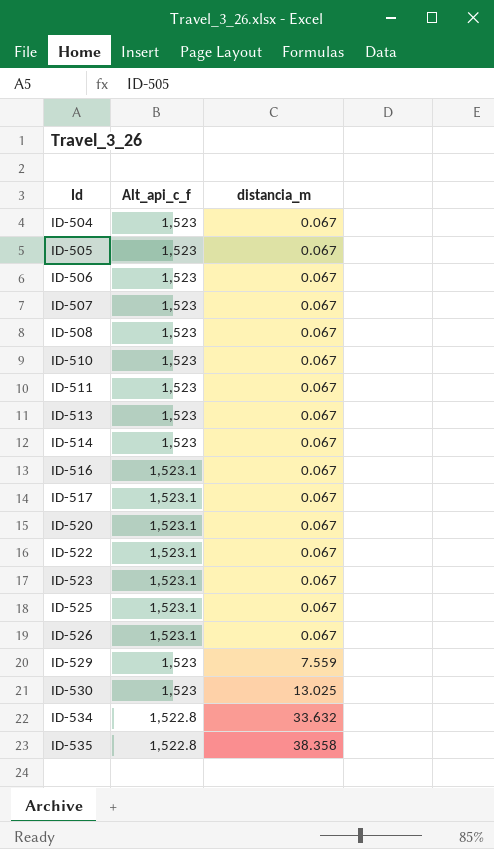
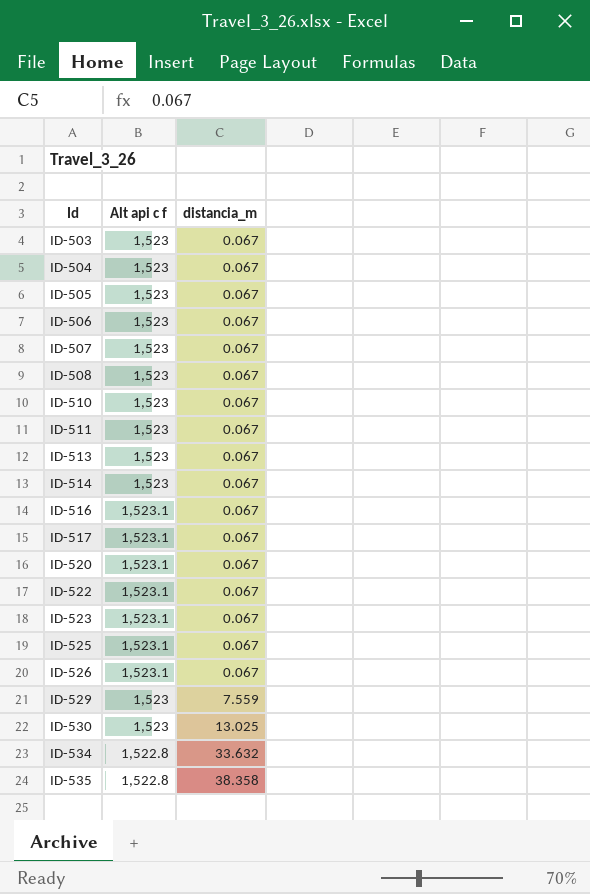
column name: Alt_api_c_f -> Alt api c f
row ID-503: none -> 1,523 | 0.067

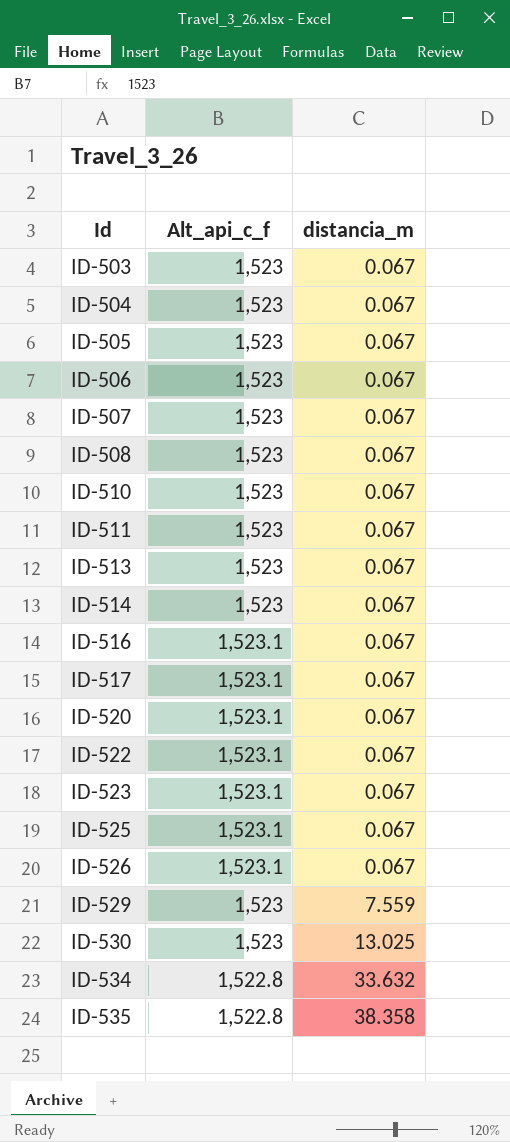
column name: Alt api c f -> Alt_api_c_f

